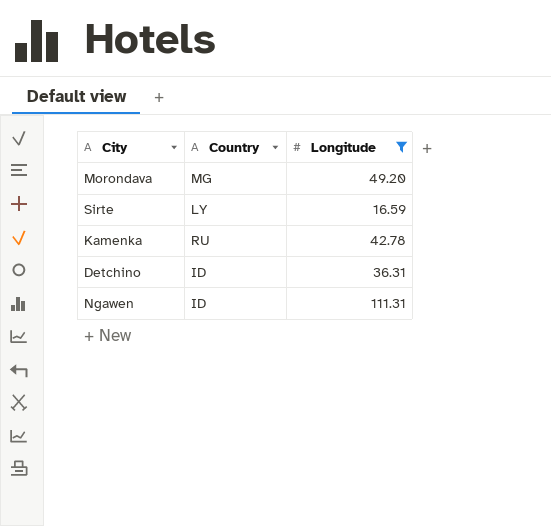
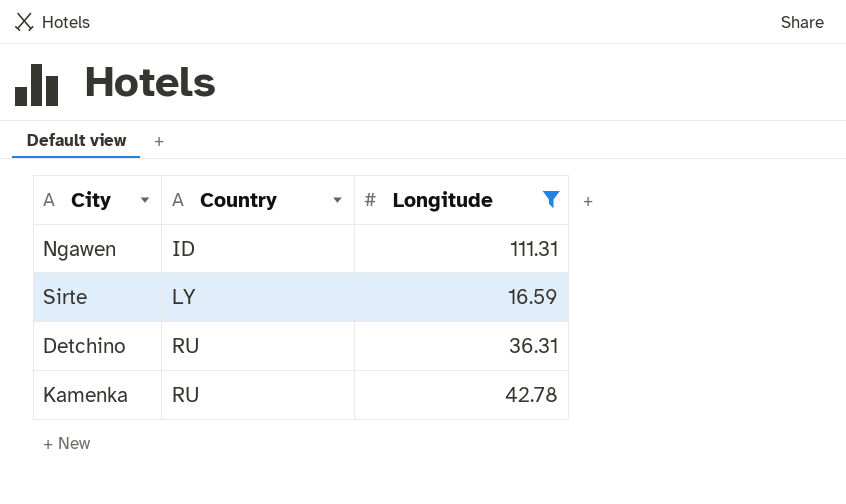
row order: none -> Country ascending
row Morondava: MG | 49.20 -> none
Detchino | Country: ID -> RU

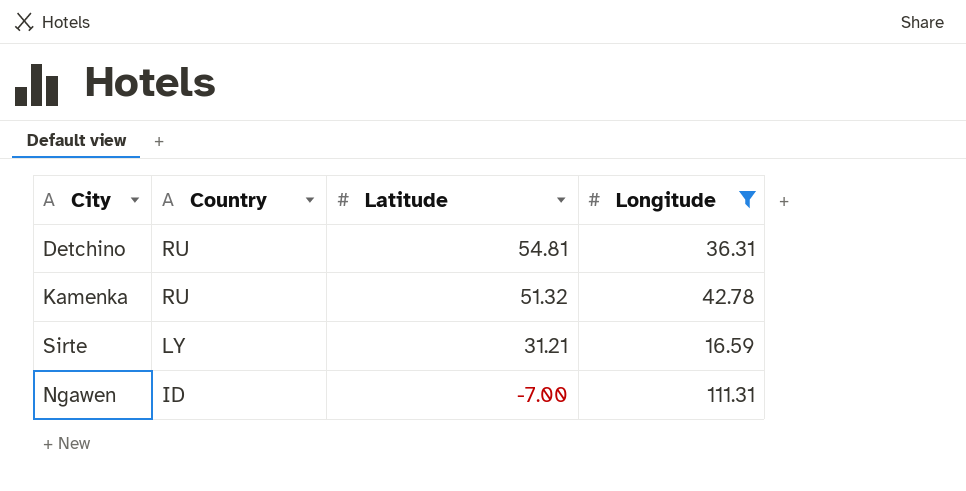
row order: Country ascending -> Country descending
column Latitude | position: none -> 3

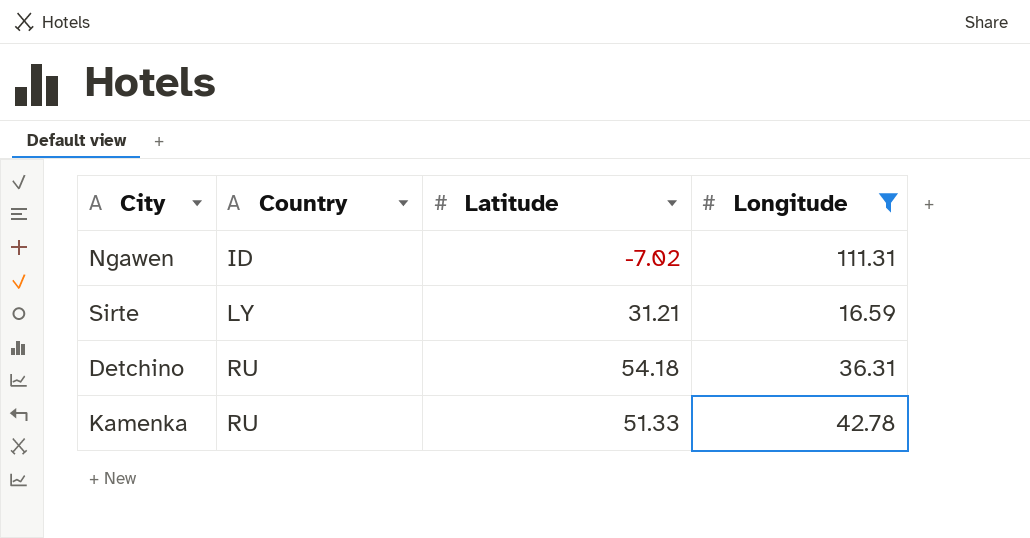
row order: Country descending -> Country ascending
Ngawen | Latitude: -7.00 -> -7.02
Detchino | Latitude: 54.81 -> 54.18
Kamenka | Latitude: 51.32 -> 51.33

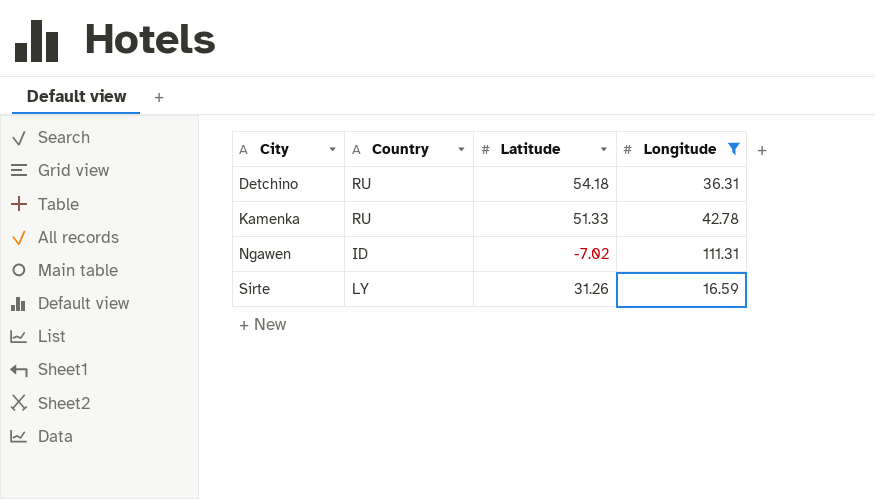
row order: Country ascending -> City ascending
Sirte | Latitude: 31.21 -> 31.26

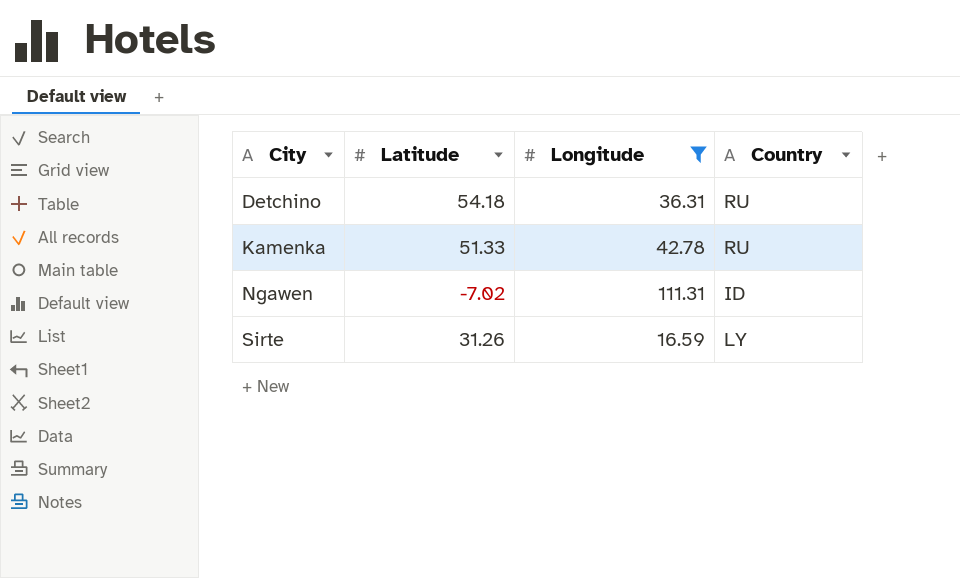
column Country | position: 2 -> 4

